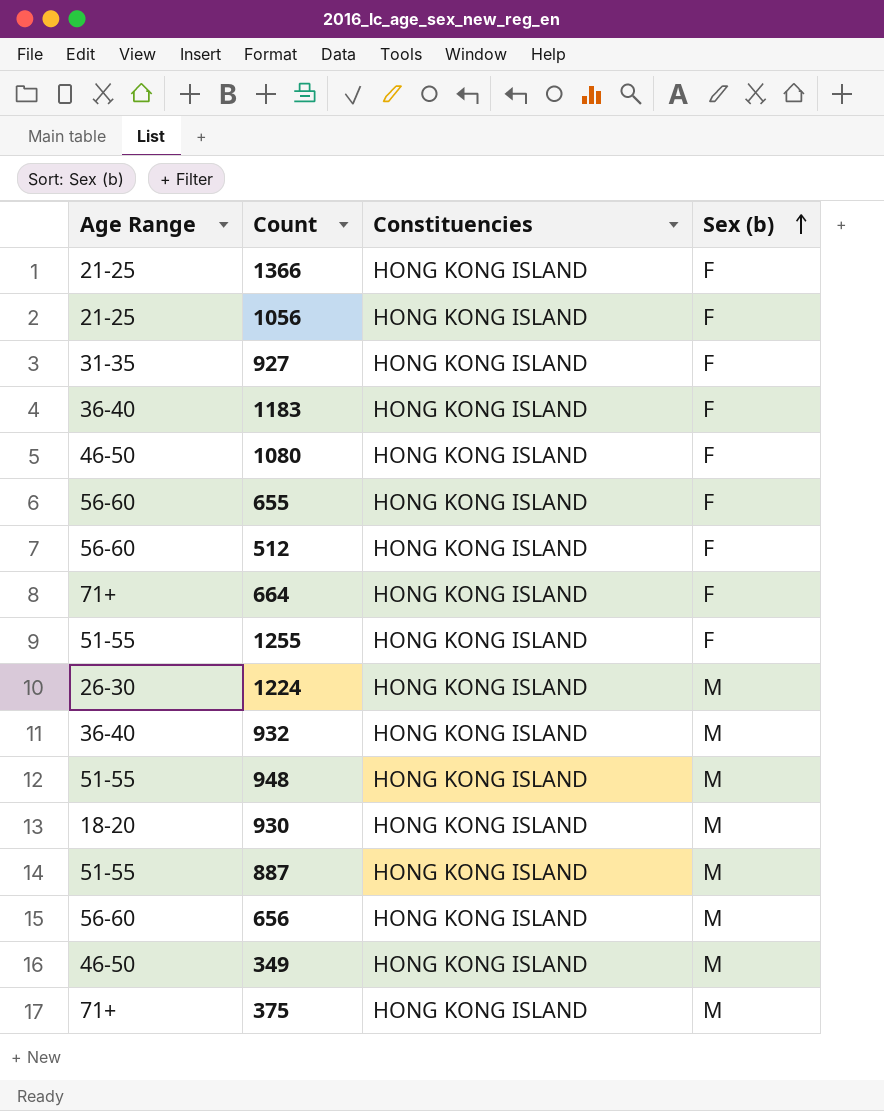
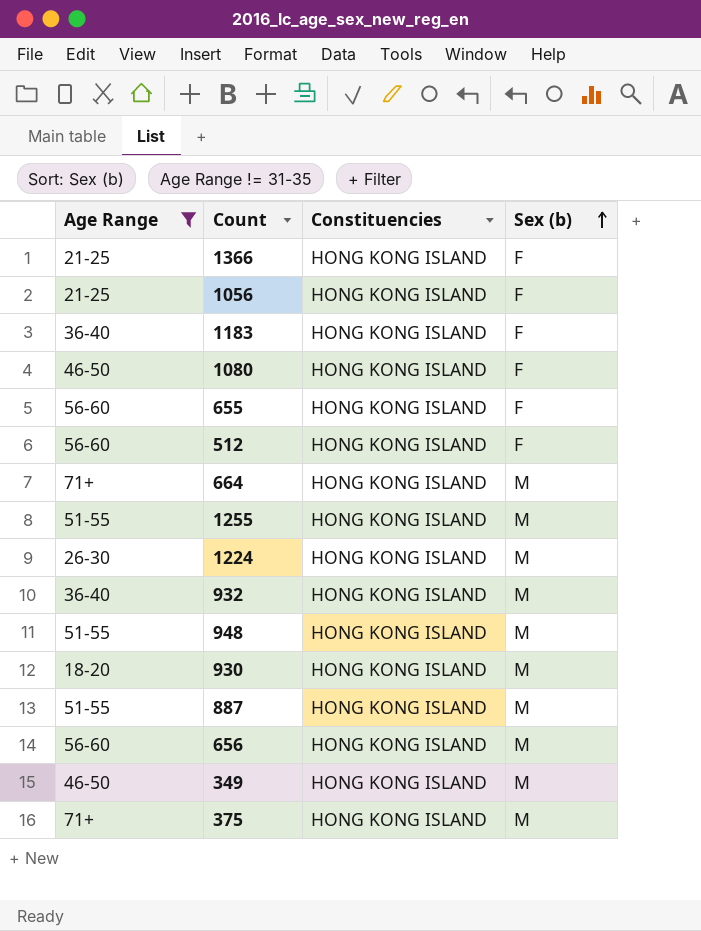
filter: none -> Age Range != 31-35
664 | Sex (b): F -> M
1255 | Sex (b): F -> M

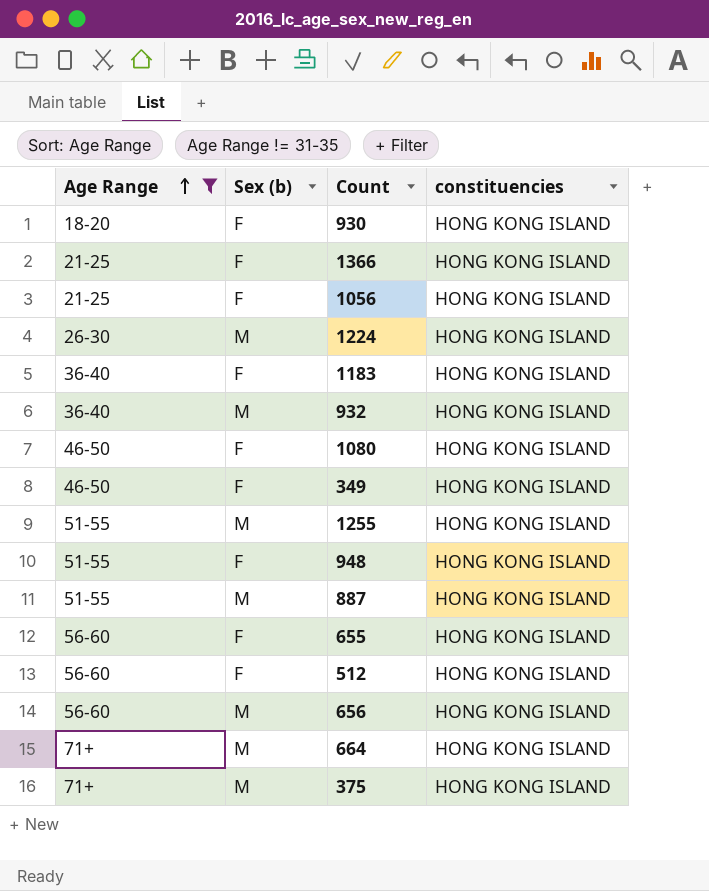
row order: Sex (b) ascending -> Age Range ascending
column Sex (b) | position: 4 -> 2
column name: Constituencies -> constituencies
930 | Sex (b): M -> F
349 | Sex (b): M -> F
948 | Sex (b): M -> F

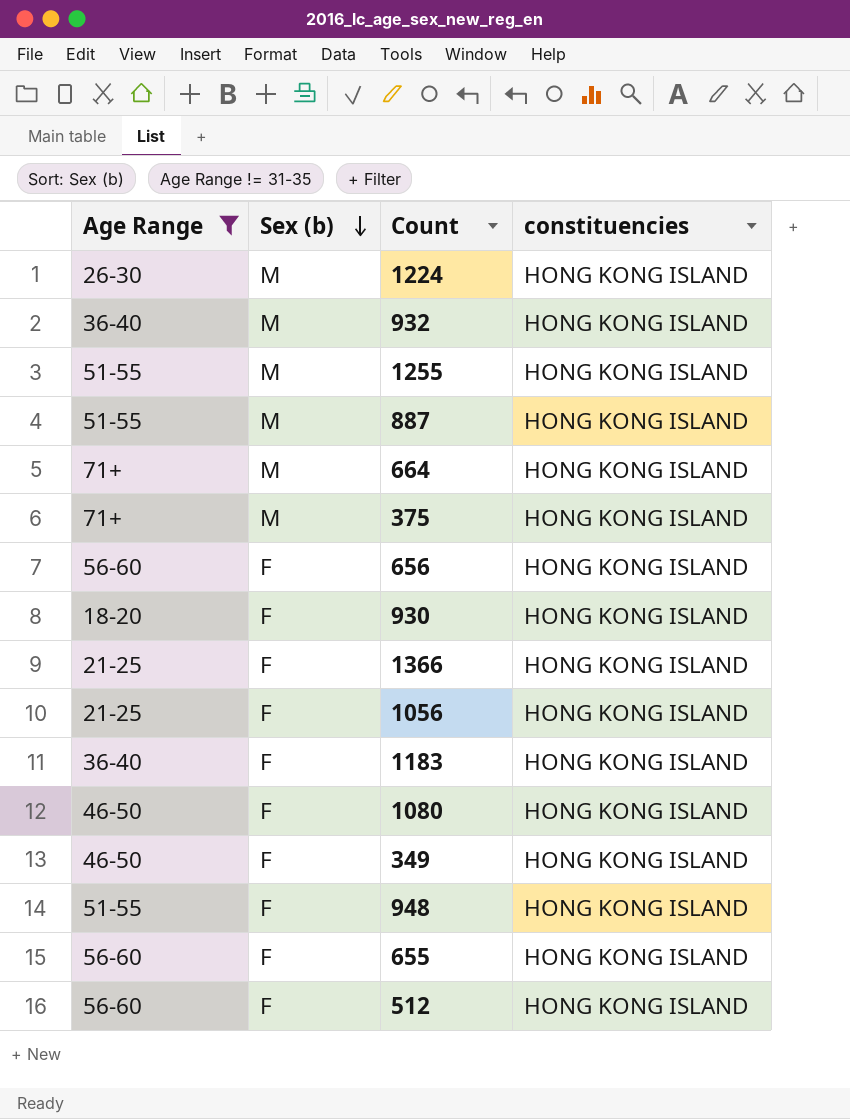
row order: Age Range ascending -> Sex (b) descending
656 | Sex (b): M -> F

